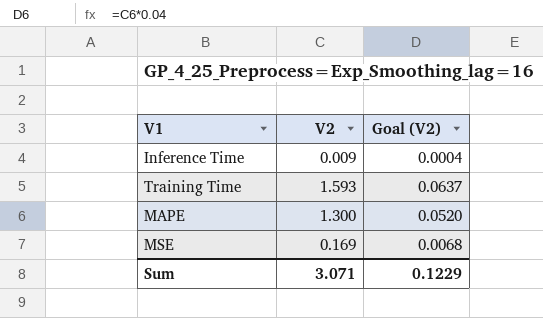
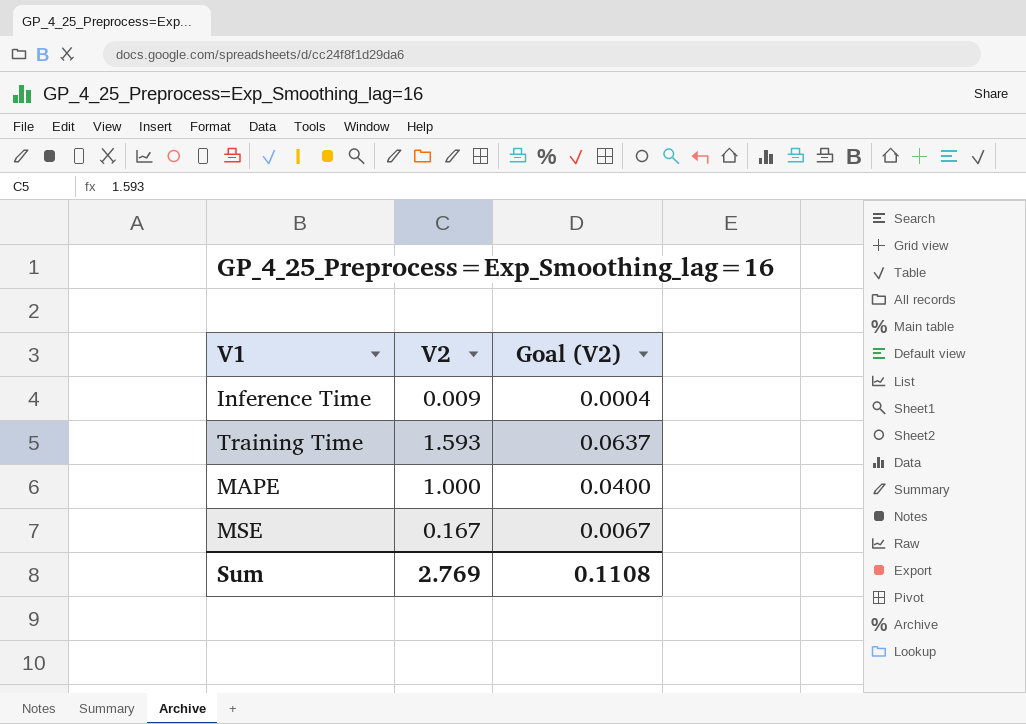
MAPE | V2: 1.300 -> 1.000
MAPE | Goal (V2): 0.0520 -> 0.0400
MSE | V2: 0.169 -> 0.167
MSE | Goal (V2): 0.0068 -> 0.0067
Sum | V2: 3.071 -> 2.769
Sum | Goal (V2): 0.1229 -> 0.1108

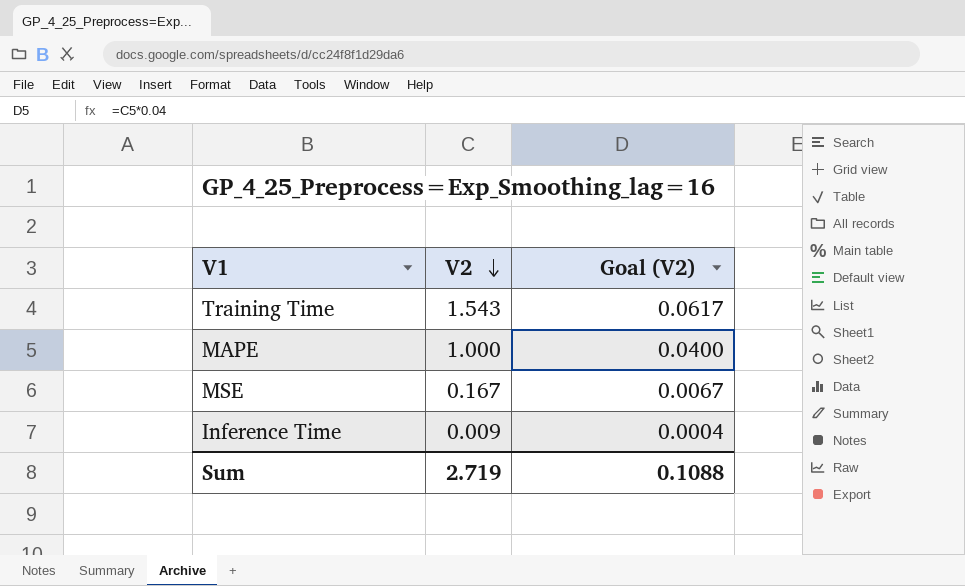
row order: none -> V2 descending
Training Time | V2: 1.593 -> 1.543
Training Time | Goal (V2): 0.0637 -> 0.0617
Sum | V2: 2.769 -> 2.719
Sum | Goal (V2): 0.1108 -> 0.1088

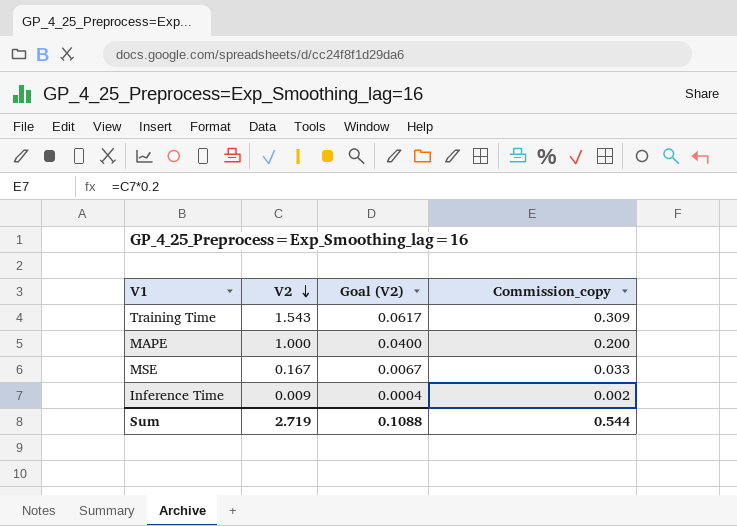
column Commission_copy | formula: none -> [V2] * 0.2

